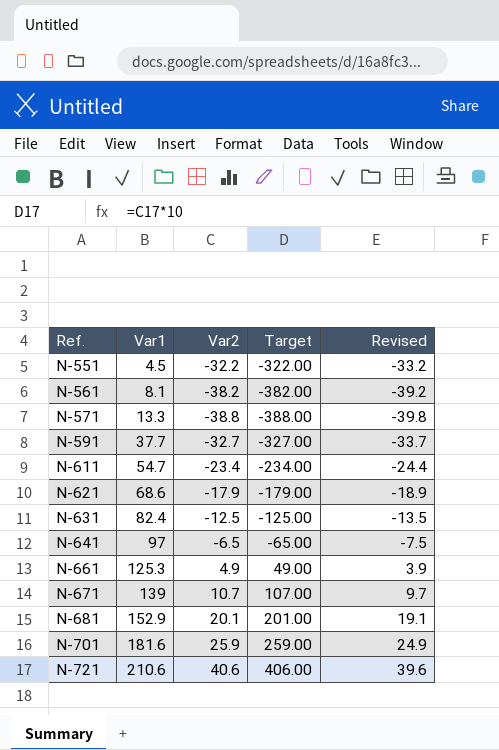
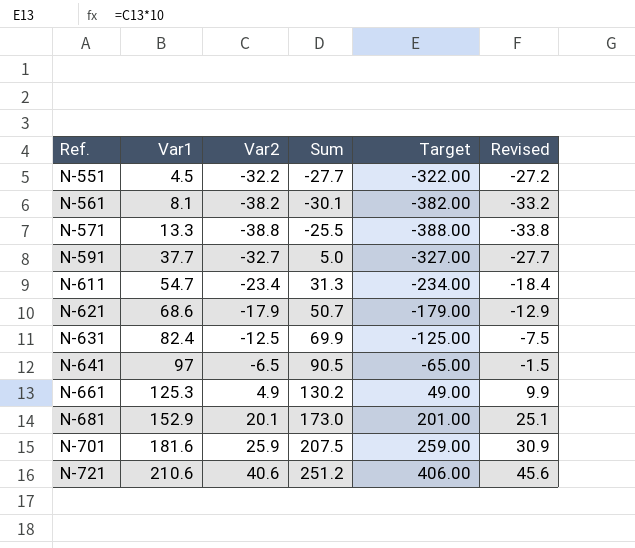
column Sum | formula: none -> [Var1] + [Var2]
column Revised | formula: [Var2] - 1 -> [Var2] + 5
row N-671: 139 | 10.7 | 107.00 | 9.7 -> none

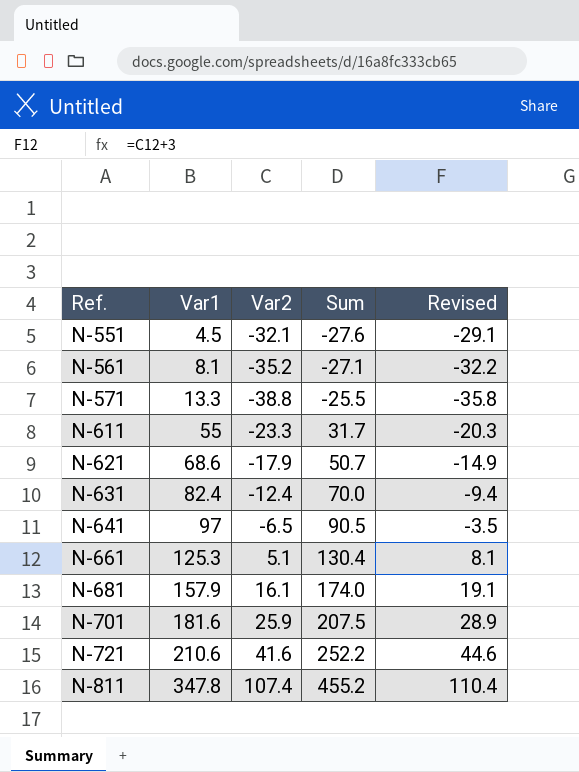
column Target | formula: [Var2] * 10 -> none
column Revised | formula: [Var2] + 5 -> [Var2] + 3
row N-591: 37.7 | -32.7 | 5.0 | -327.00 | -27.7 -> none
N-551 | Var2: -32.2 -> -32.1
N-551 | Sum: -27.7 -> -27.6
N-561 | Var2: -38.2 -> -35.2
N-561 | Sum: -30.1 -> -27.1
N-611 | Var1: 54.7 -> 55
N-611 | Var2: -23.4 -> -23.3
N-611 | Sum: 31.3 -> 31.7
N-631 | Var2: -12.5 -> -12.4
N-631 | Sum: 69.9 -> 70.0
N-661 | Var2: 4.9 -> 5.1
N-661 | Sum: 130.2 -> 130.4
N-681 | Var1: 152.9 -> 157.9
N-681 | Var2: 20.1 -> 16.1
N-681 | Sum: 173.0 -> 174.0
N-721 | Var2: 40.6 -> 41.6
N-721 | Sum: 251.2 -> 252.2
row N-811: none -> 347.8 | 107.4 | 455.2 | 110.4

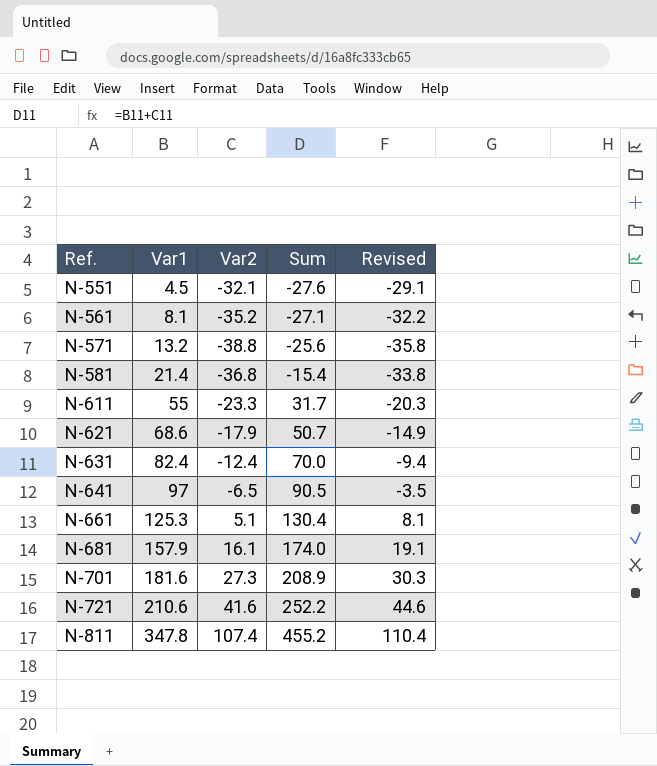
N-571 | Var1: 13.3 -> 13.2
N-571 | Sum: -25.5 -> -25.6
row N-581: none -> 21.4 | -36.8 | -15.4 | -33.8
N-701 | Var2: 25.9 -> 27.3
N-701 | Sum: 207.5 -> 208.9
N-701 | Revised: 28.9 -> 30.3

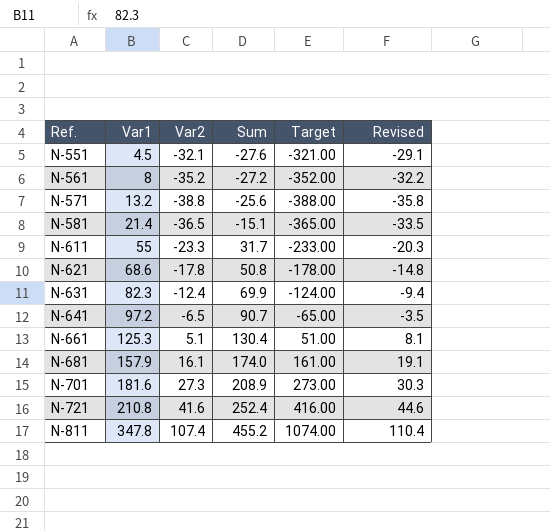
column Target | formula: none -> [Var2] * 10
N-561 | Var1: 8.1 -> 8
N-561 | Sum: -27.1 -> -27.2
N-581 | Var2: -36.8 -> -36.5
N-581 | Sum: -15.4 -> -15.1
N-581 | Revised: -33.8 -> -33.5
N-621 | Var2: -17.9 -> -17.8
N-621 | Sum: 50.7 -> 50.8
N-621 | Revised: -14.9 -> -14.8
N-631 | Var1: 82.4 -> 82.3
N-631 | Sum: 70.0 -> 69.9
N-641 | Var1: 97 -> 97.2
N-641 | Sum: 90.5 -> 90.7
N-721 | Var1: 210.6 -> 210.8
N-721 | Sum: 252.2 -> 252.4

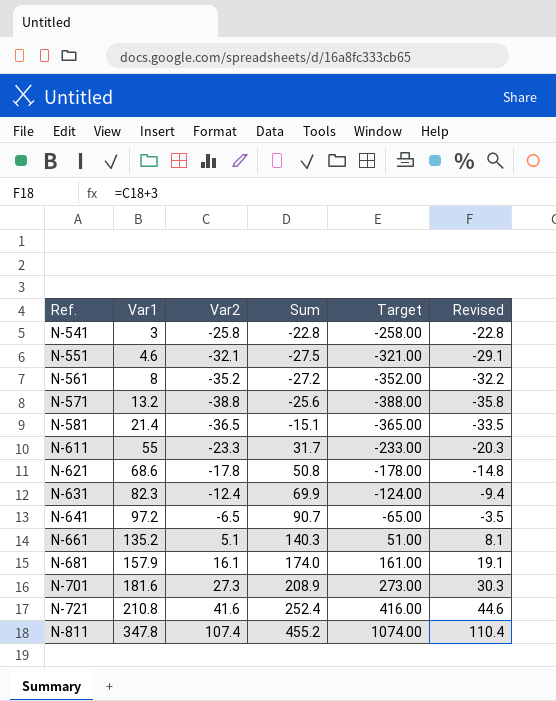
row N-541: none -> 3 | -25.8 | -22.8 | -258.00 | -22.8
N-551 | Var1: 4.5 -> 4.6
N-551 | Sum: -27.6 -> -27.5
N-661 | Var1: 125.3 -> 135.2
N-661 | Sum: 130.4 -> 140.3

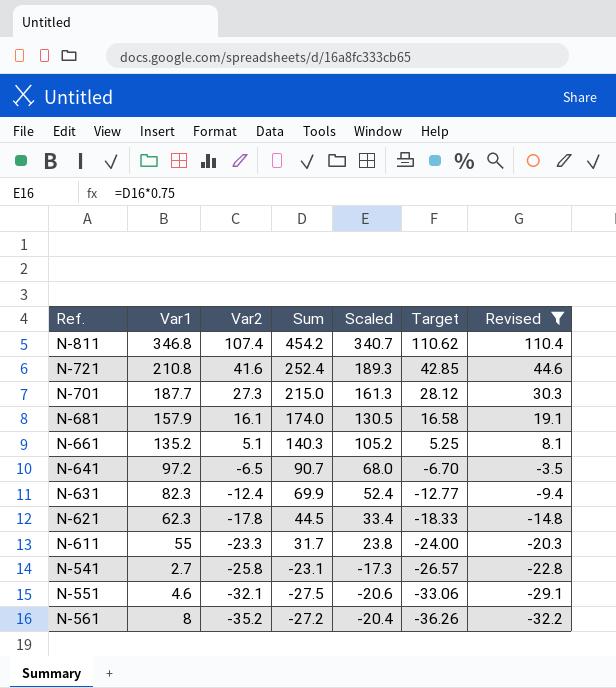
filter: none -> Revised >= -32.2
row order: Ref. ascending -> Var2 descending
column Scaled | formula: none -> [Sum] * 0.75
column Target | formula: [Var2] * 10 -> [Var2] * 1.03
N-811 | Var1: 347.8 -> 346.8
N-811 | Sum: 455.2 -> 454.2
N-701 | Var1: 181.6 -> 187.7
N-701 | Sum: 208.9 -> 215.0
N-621 | Var1: 68.6 -> 62.3
N-621 | Sum: 50.8 -> 44.5
N-541 | Var1: 3 -> 2.7
N-541 | Sum: -22.8 -> -23.1

